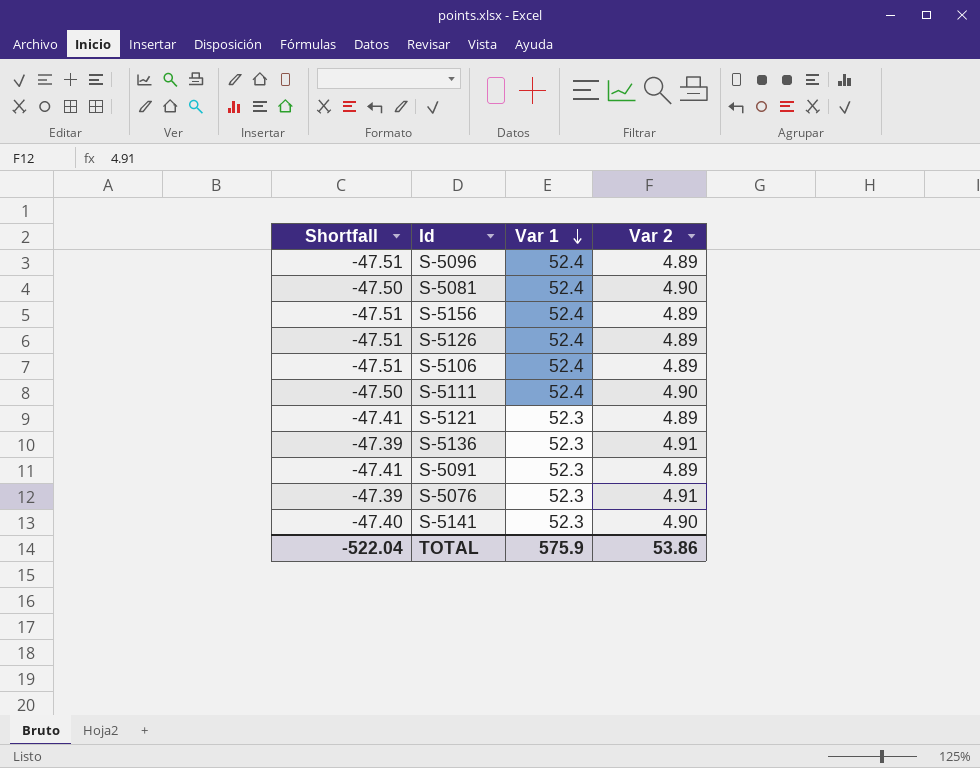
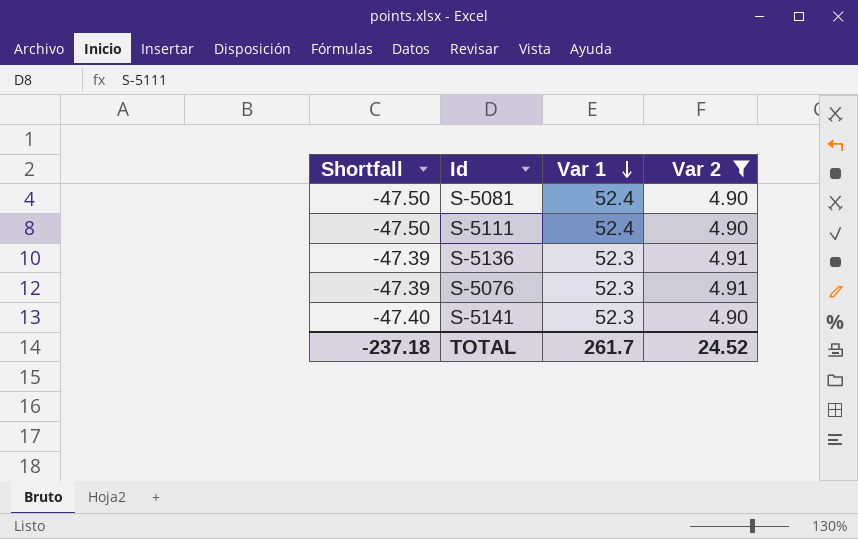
filter: none -> Var 2 != 4.89
TOTAL | Shortfall: -522.04 -> -237.18
TOTAL | Var 1: 575.9 -> 261.7
TOTAL | Var 2: 53.86 -> 24.52

